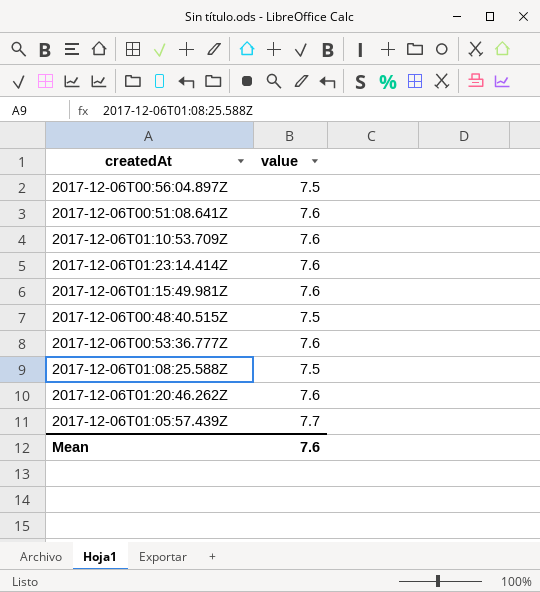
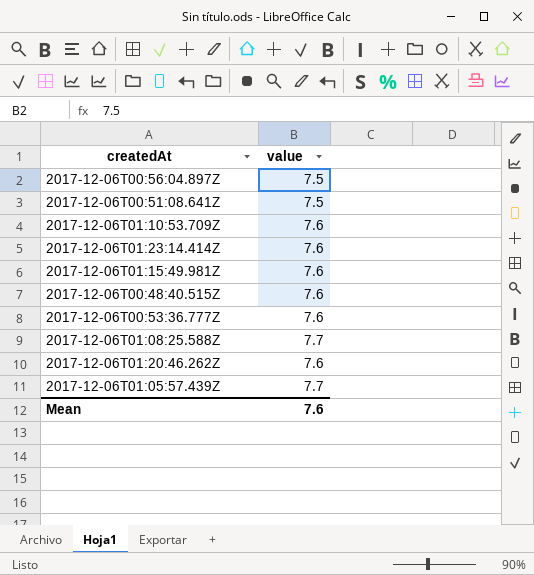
2017-12-06T00:51:08.641Z | value: 7.6 -> 7.5
2017-12-06T00:48:40.515Z | value: 7.5 -> 7.6
2017-12-06T01:08:25.588Z | value: 7.5 -> 7.7

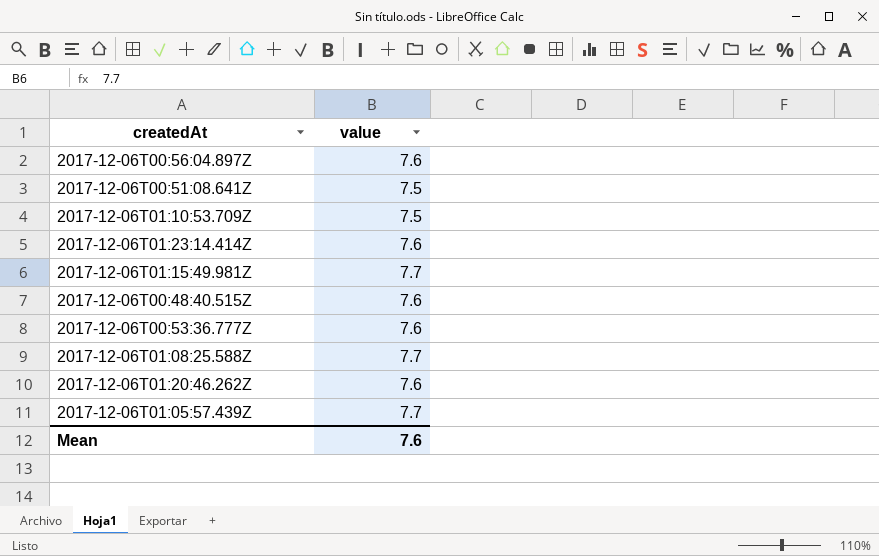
2017-12-06T00:56:04.897Z | value: 7.5 -> 7.6
2017-12-06T01:10:53.709Z | value: 7.6 -> 7.5
2017-12-06T01:15:49.981Z | value: 7.6 -> 7.7

